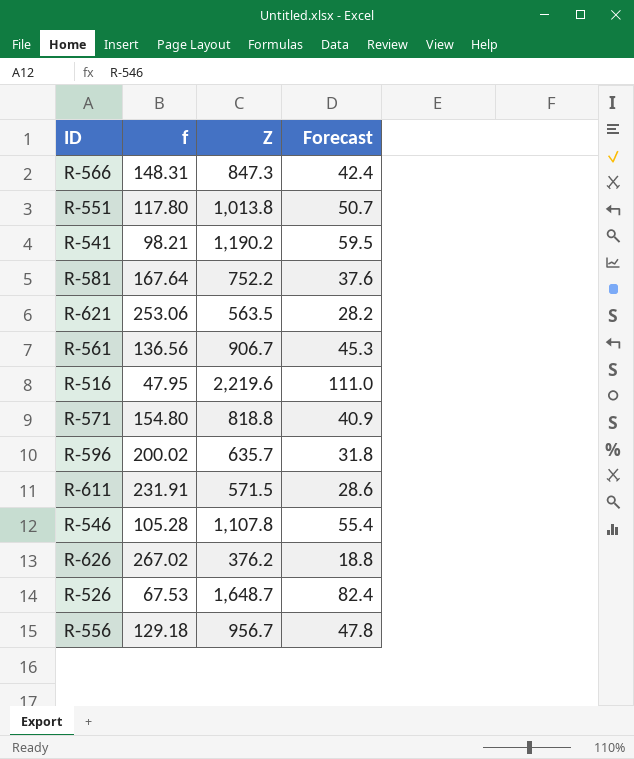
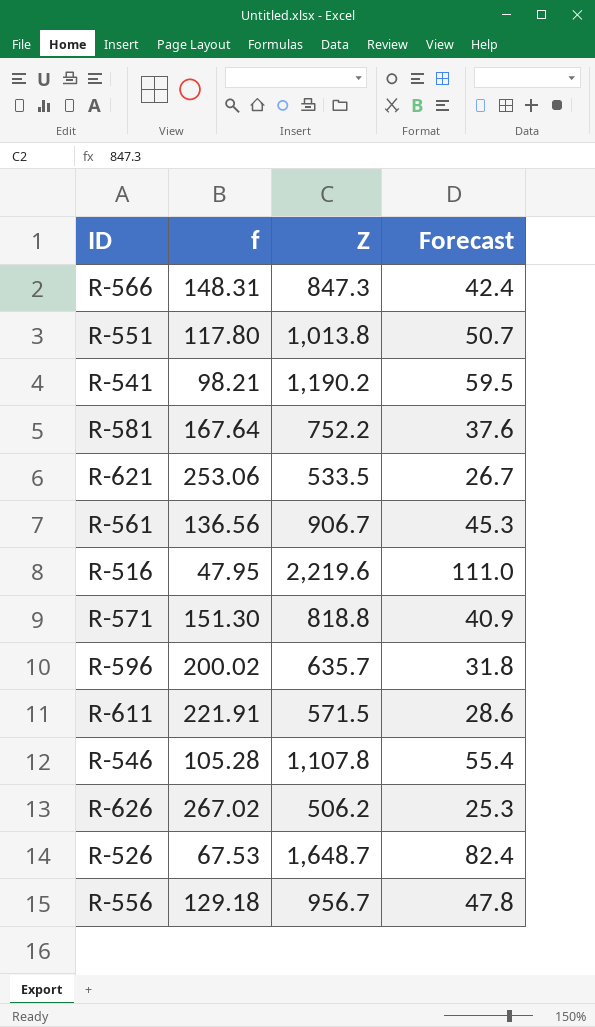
R-621 | Z: 563.5 -> 533.5
R-621 | Forecast: 28.2 -> 26.7
R-571 | f: 154.80 -> 151.30
R-611 | f: 231.91 -> 221.91
R-626 | Z: 376.2 -> 506.2
R-626 | Forecast: 18.8 -> 25.3

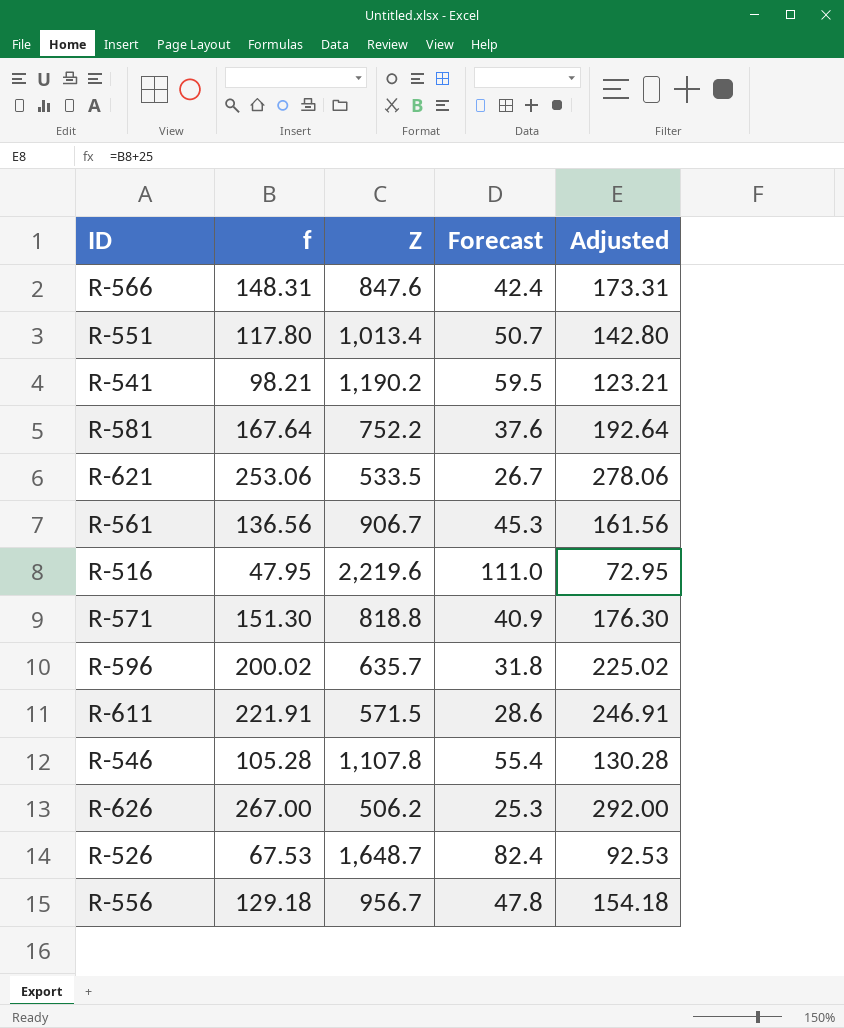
column Adjusted | formula: none -> [f] + 25
R-566 | Z: 847.3 -> 847.6
R-551 | Z: 1,013.8 -> 1,013.4
R-626 | f: 267.02 -> 267.00

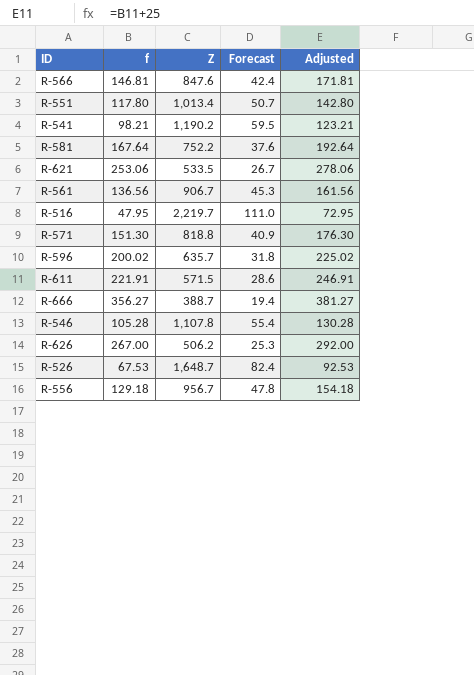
R-566 | f: 148.31 -> 146.81
R-566 | Adjusted: 173.31 -> 171.81
R-516 | Z: 2,219.6 -> 2,219.7
row R-666: none -> 356.27 | 388.7 | 19.4 | 381.27

